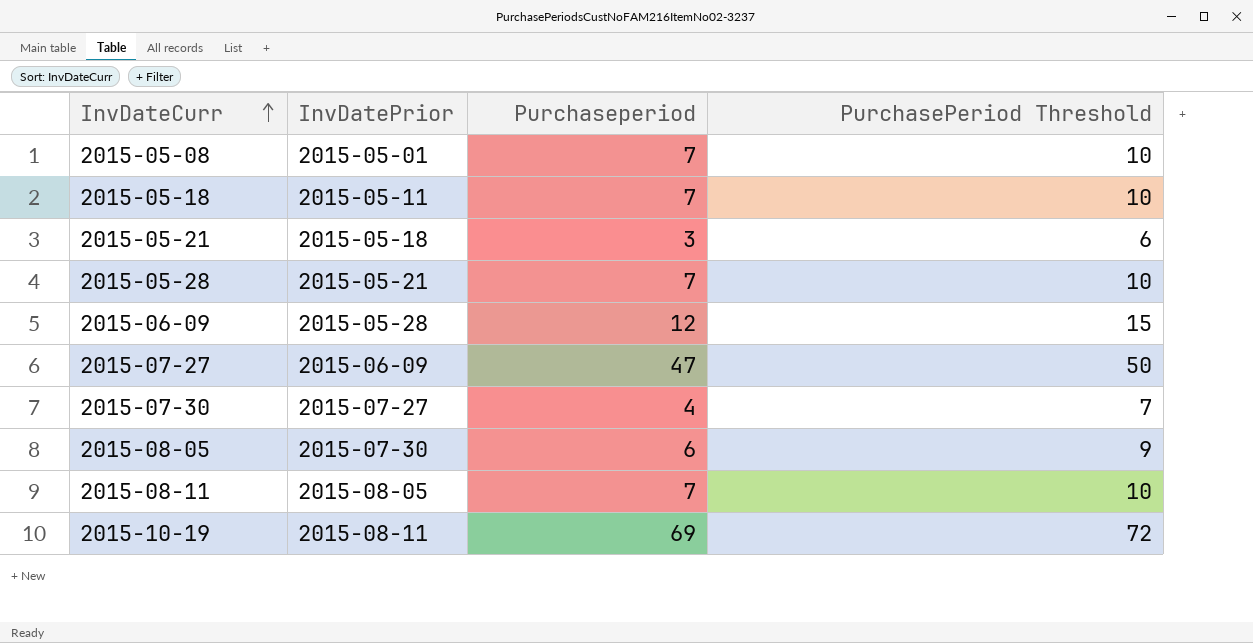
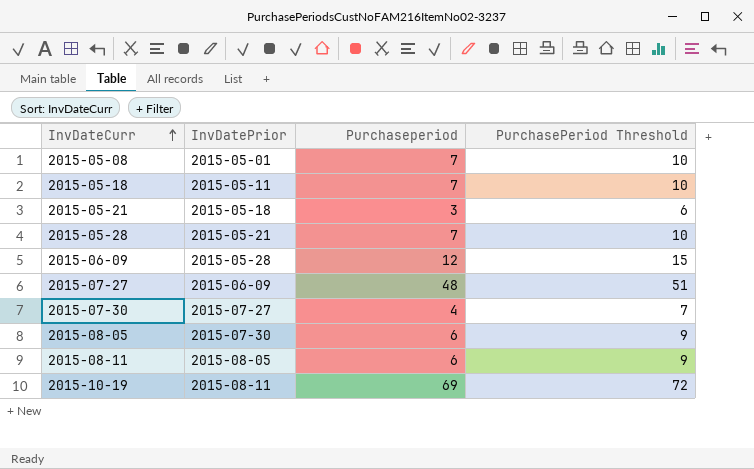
2015-07-27 | Purchaseperiod: 47 -> 48
2015-07-27 | PurchasePeriod Threshold: 50 -> 51
2015-08-11 | Purchaseperiod: 7 -> 6
2015-08-11 | PurchasePeriod Threshold: 10 -> 9

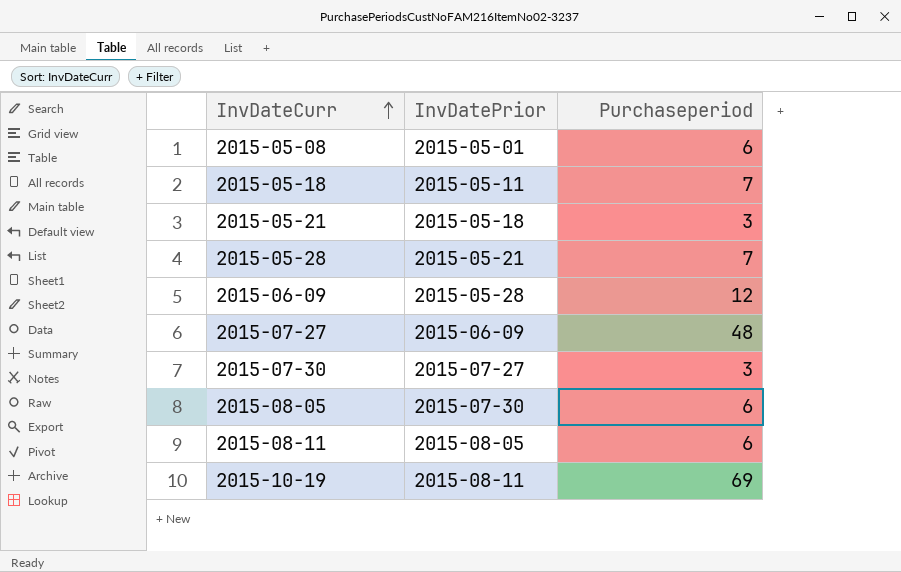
column PurchasePeriod Threshold | formula: [Purchaseperiod] + 3 -> none
2015-05-08 | Purchaseperiod: 7 -> 6
2015-07-30 | Purchaseperiod: 4 -> 3

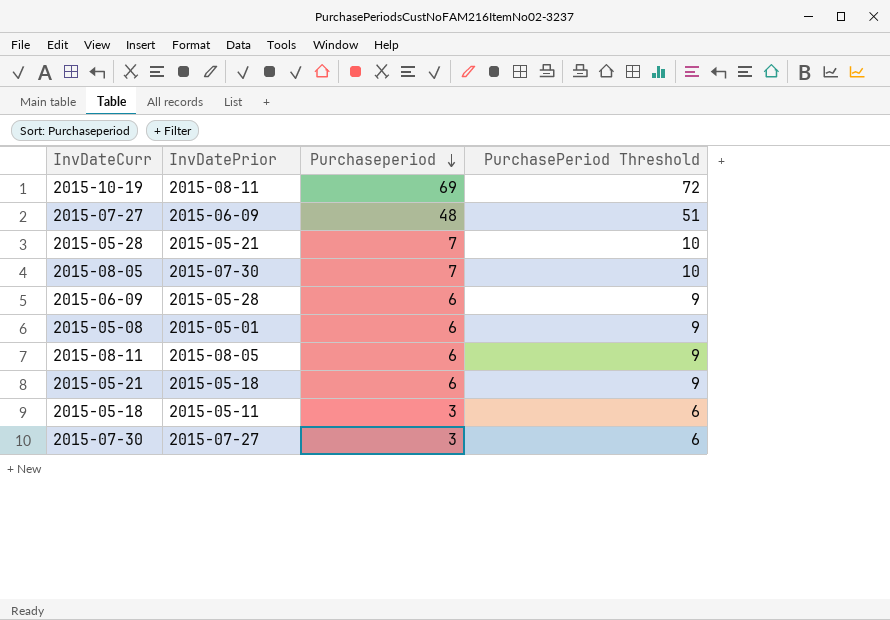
row order: InvDateCurr ascending -> Purchaseperiod descending
column PurchasePeriod Threshold | formula: none -> [Purchaseperiod] + 3
2015-08-05 | Purchaseperiod: 6 -> 7
2015-06-09 | Purchaseperiod: 12 -> 6
2015-05-21 | Purchaseperiod: 3 -> 6
2015-05-18 | Purchaseperiod: 7 -> 3

